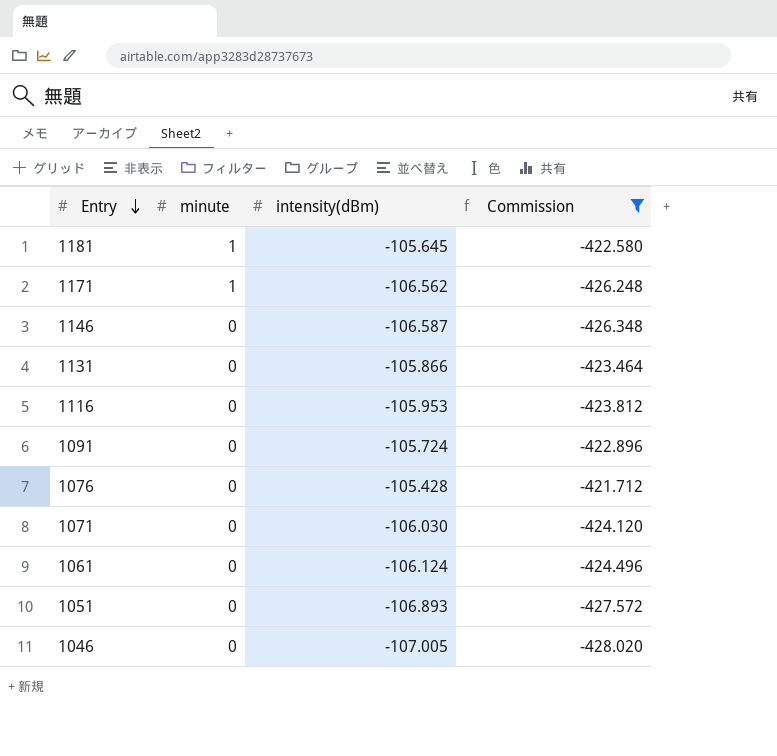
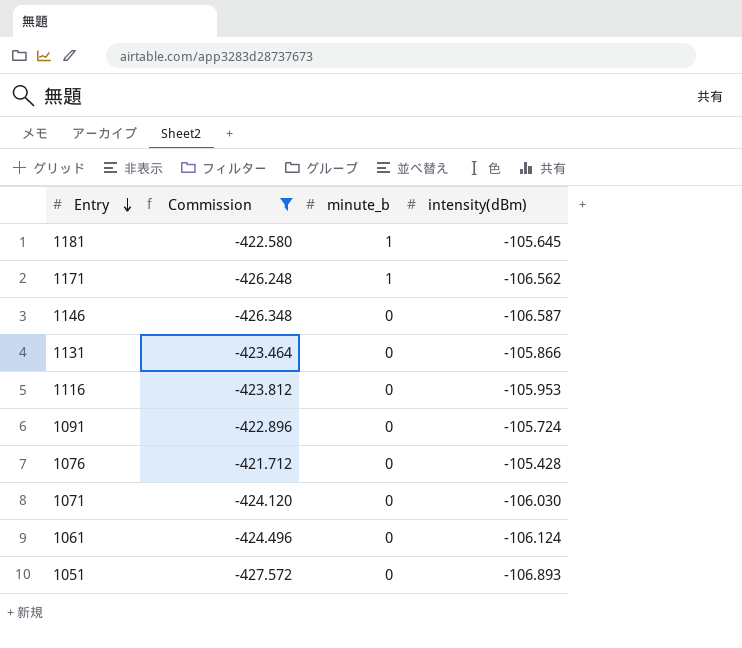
column Commission | position: 4 -> 2
column name: minute -> minute_b
row 1046: 0 | -107.005 | -428.020 -> none

